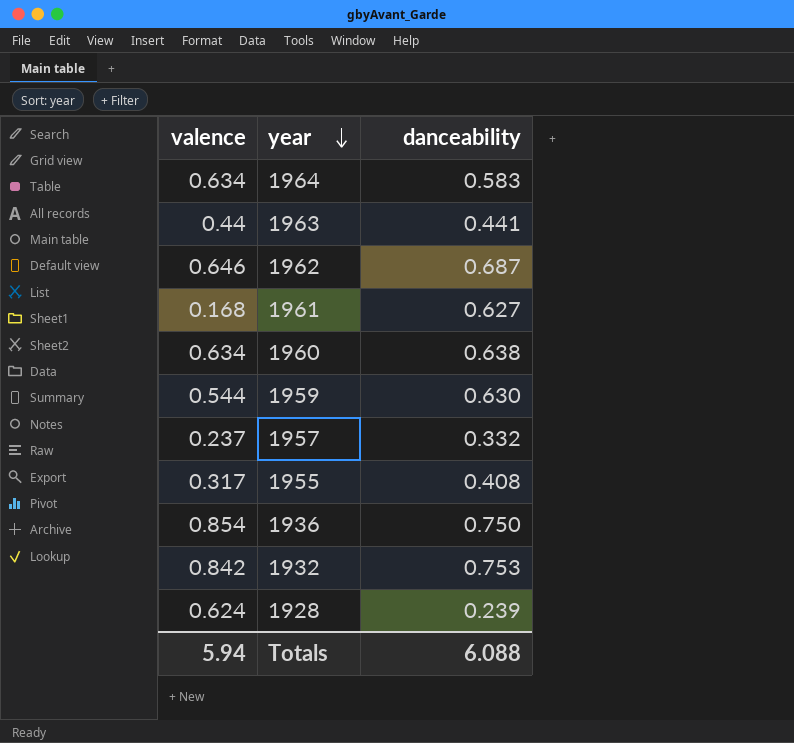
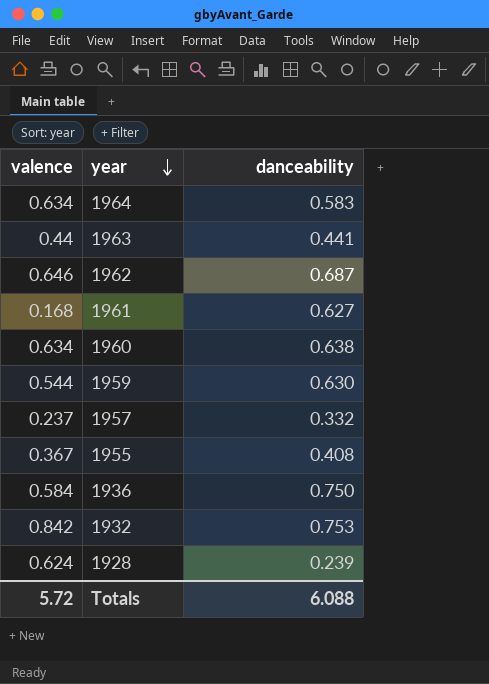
1955 | valence: 0.317 -> 0.367
1936 | valence: 0.854 -> 0.584
Totals | valence: 5.94 -> 5.72

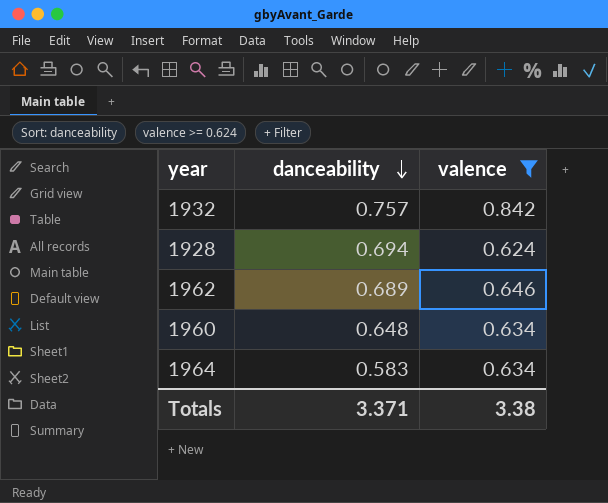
filter: none -> valence >= 0.624
row order: year descending -> danceability descending
column valence | position: 1 -> 3
1932 | danceability: 0.753 -> 0.757
1928 | danceability: 0.239 -> 0.694
1962 | danceability: 0.687 -> 0.689
1960 | danceability: 0.638 -> 0.648
Totals | danceability: 6.088 -> 3.371
Totals | valence: 5.72 -> 3.38

